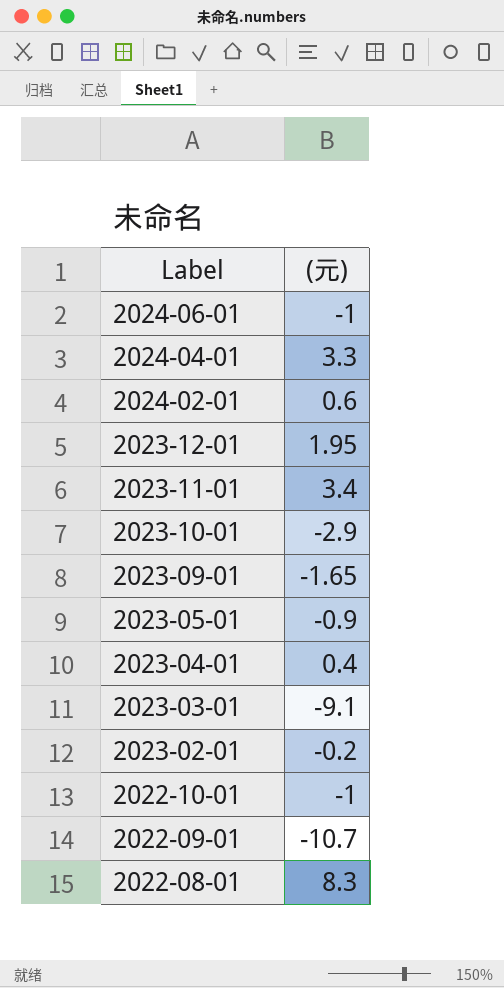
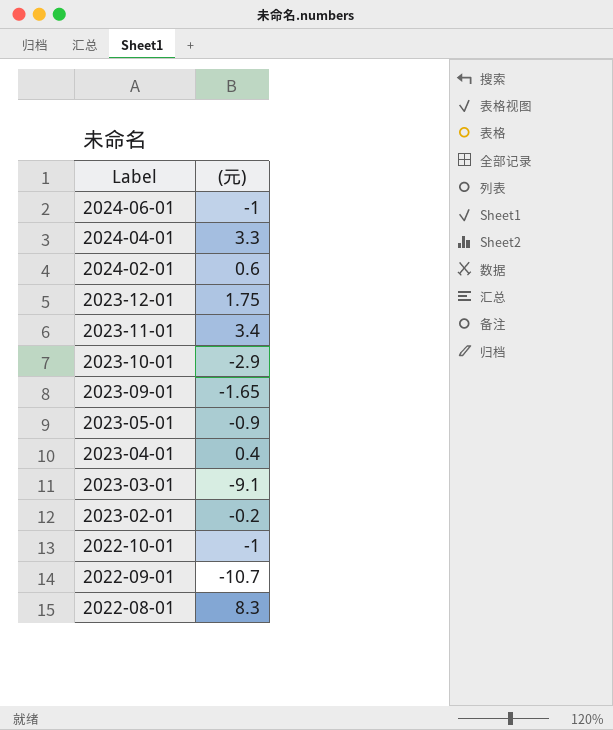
2023-12-01 | (元): 1.95 -> 1.75

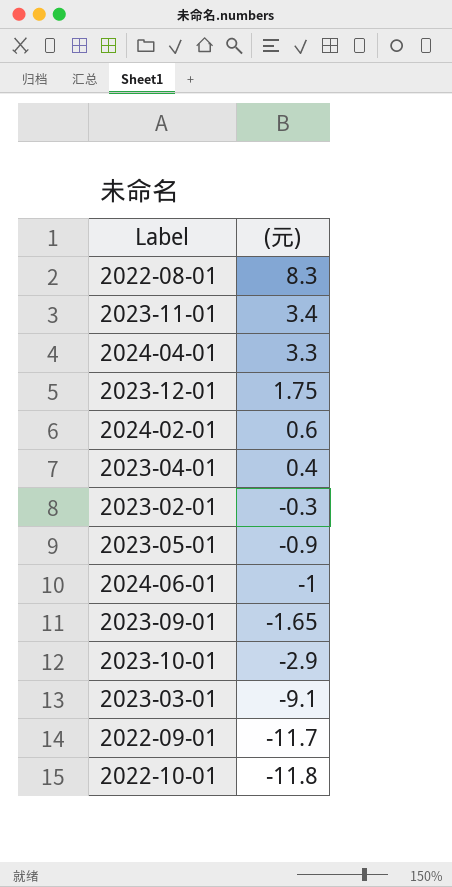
row order: Label descending -> (元) descending
2023-02-01 | (元): -0.2 -> -0.3
2022-09-01 | (元): -10.7 -> -11.7
2022-10-01 | (元): -1 -> -11.8

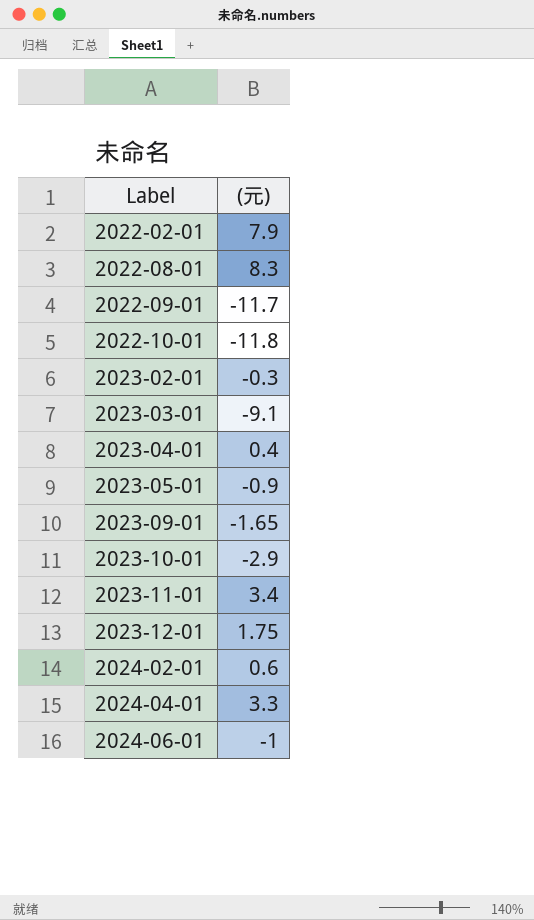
row order: (元) descending -> Label ascending
row 2022-02-01: none -> 7.9

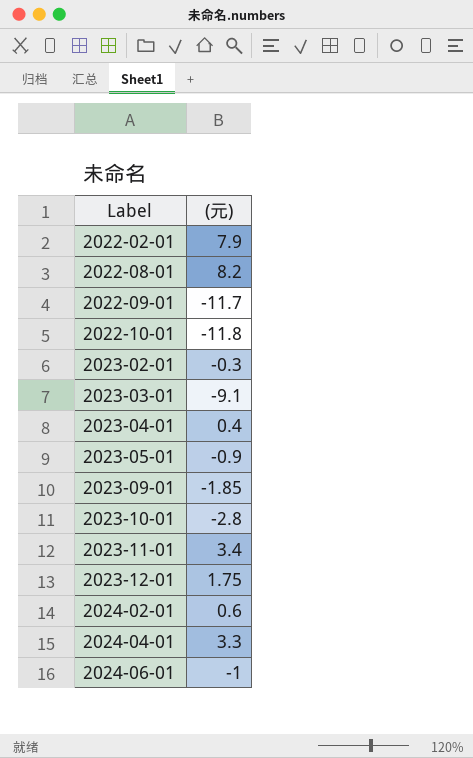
2022-08-01 | (元): 8.3 -> 8.2
2023-09-01 | (元): -1.65 -> -1.85
2023-10-01 | (元): -2.9 -> -2.8

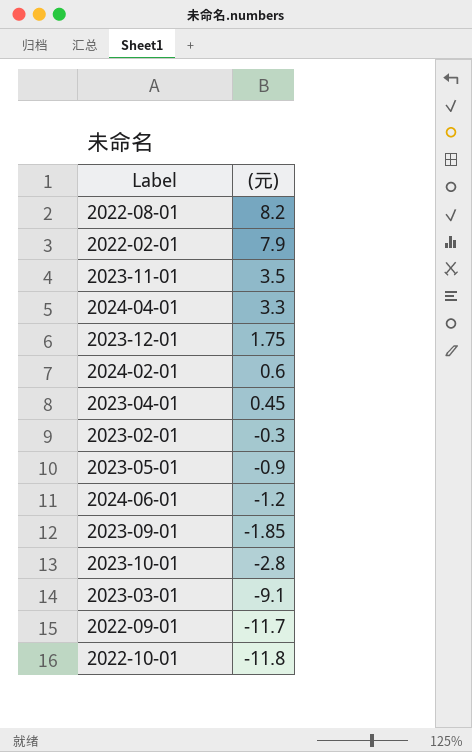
row order: Label ascending -> (元) descending
2023-11-01 | (元): 3.4 -> 3.5
2023-04-01 | (元): 0.4 -> 0.45
2024-06-01 | (元): -1 -> -1.2

